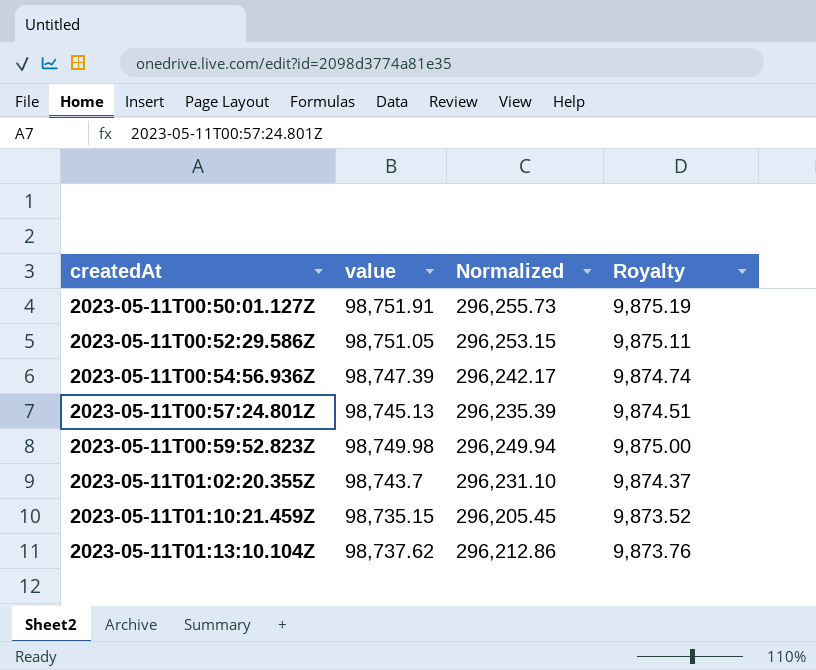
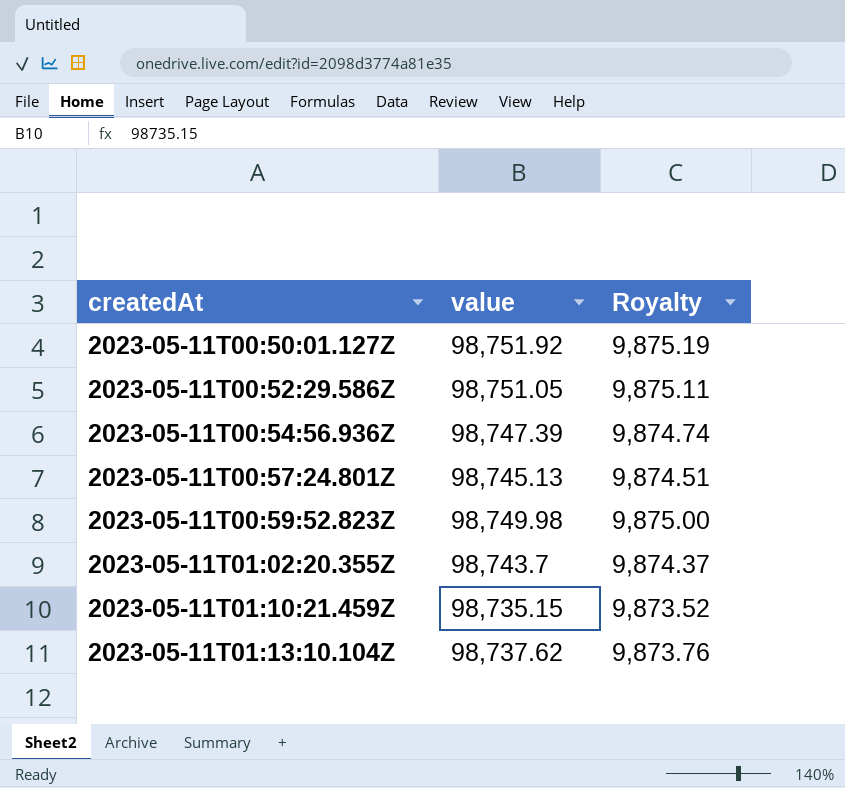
column Normalized | formula: [value] * 3 -> none
2023-05-11T00:50:01.127Z | value: 98,751.91 -> 98,751.92

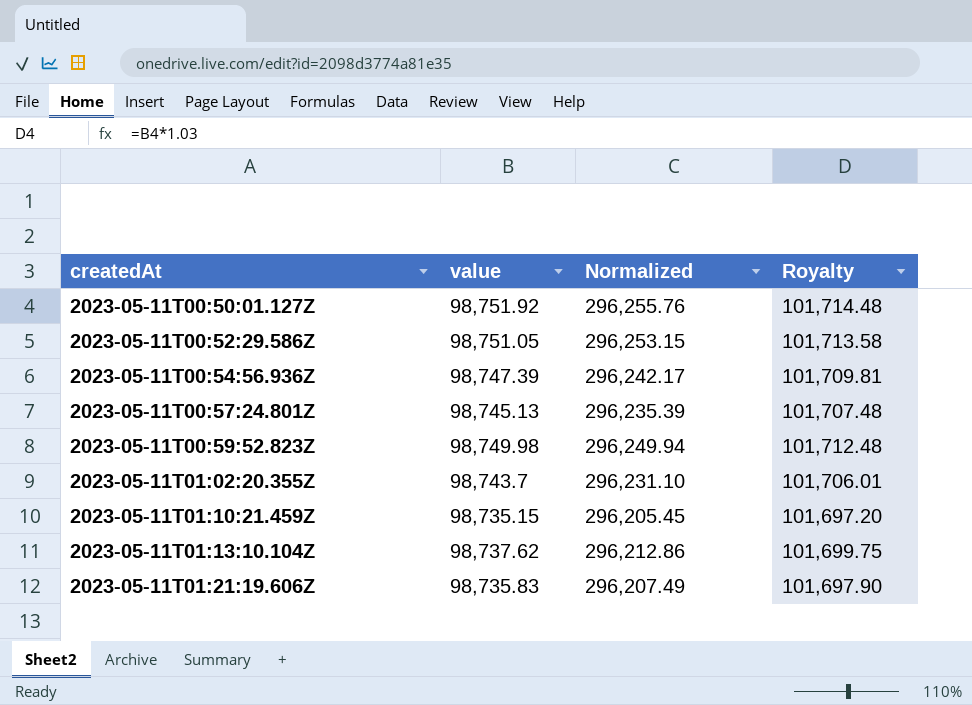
column Normalized | formula: none -> [value] * 3
column Royalty | formula: [value] * 0.1 -> [value] * 1.03
row 2023-05-11T01:21:19.606Z: none -> 98,735.83 | 296,207.49 | 101,697.90

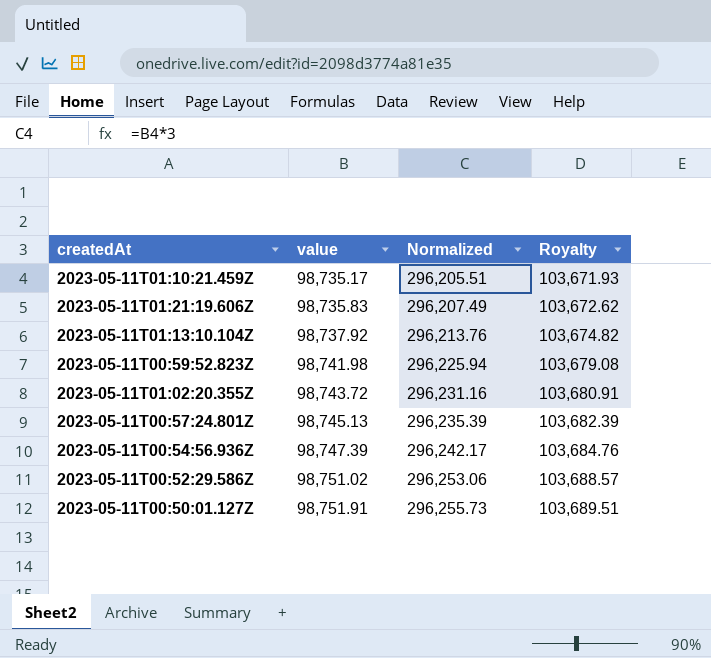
row order: createdAt ascending -> value ascending
column Royalty | formula: [value] * 1.03 -> [value] * 1.05
2023-05-11T01:10:21.459Z | value: 98,735.15 -> 98,735.17
2023-05-11T01:10:21.459Z | Normalized: 296,205.45 -> 296,205.51
2023-05-11T01:13:10.104Z | value: 98,737.62 -> 98,737.92
2023-05-11T01:13:10.104Z | Normalized: 296,212.86 -> 296,213.76
2023-05-11T00:59:52.823Z | value: 98,749.98 -> 98,741.98
2023-05-11T00:59:52.823Z | Normalized: 296,249.94 -> 296,225.94
2023-05-11T01:02:20.355Z | value: 98,743.7 -> 98,743.72
2023-05-11T01:02:20.355Z | Normalized: 296,231.10 -> 296,231.16
2023-05-11T00:52:29.586Z | value: 98,751.05 -> 98,751.02
2023-05-11T00:52:29.586Z | Normalized: 296,253.15 -> 296,253.06
2023-05-11T00:50:01.127Z | value: 98,751.92 -> 98,751.91
2023-05-11T00:50:01.127Z | Normalized: 296,255.76 -> 296,255.73

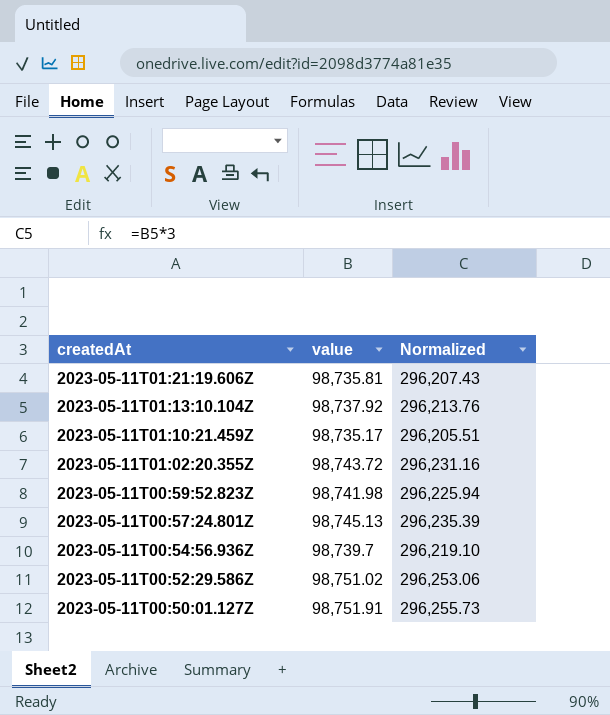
row order: value ascending -> createdAt descending
column Royalty | formula: [value] * 1.05 -> none
2023-05-11T01:21:19.606Z | value: 98,735.83 -> 98,735.81
2023-05-11T01:21:19.606Z | Normalized: 296,207.49 -> 296,207.43
2023-05-11T00:54:56.936Z | value: 98,747.39 -> 98,739.7
2023-05-11T00:54:56.936Z | Normalized: 296,242.17 -> 296,219.10

